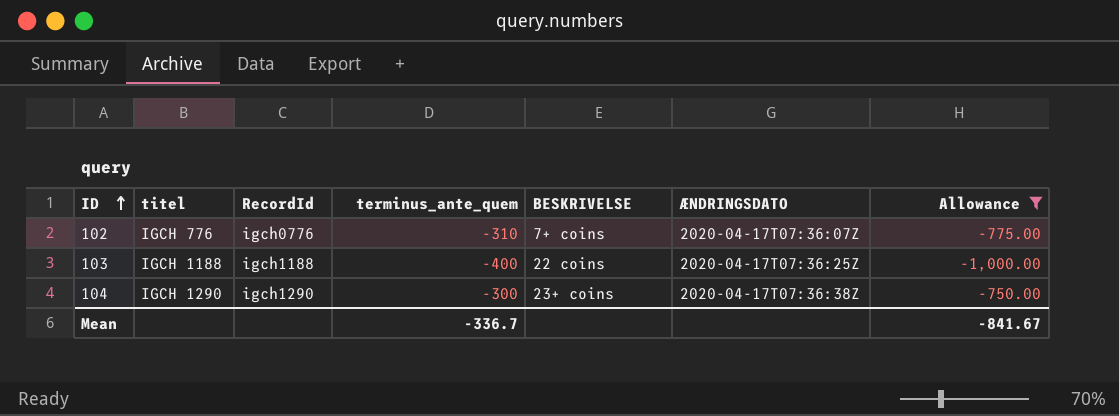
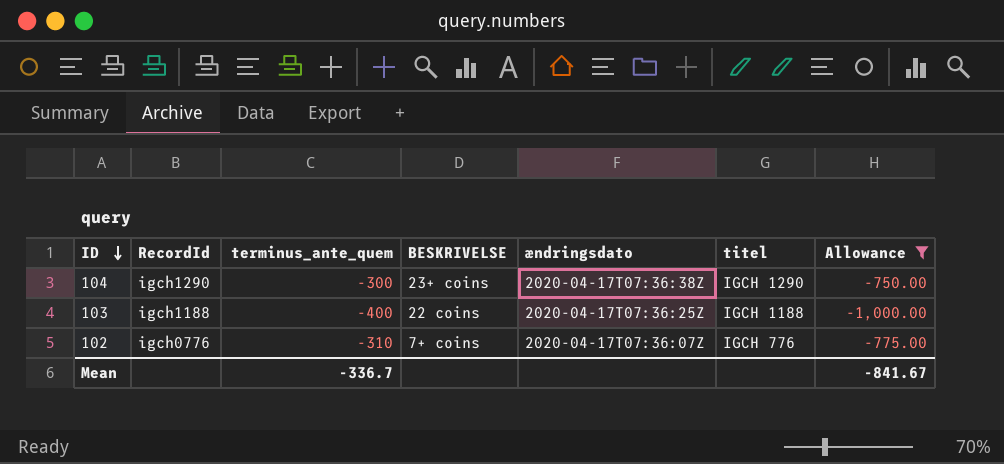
row order: ID ascending -> ID descending
column name: ÆNDRINGSDATO -> ændringsdato
column titel | position: 2 -> 6

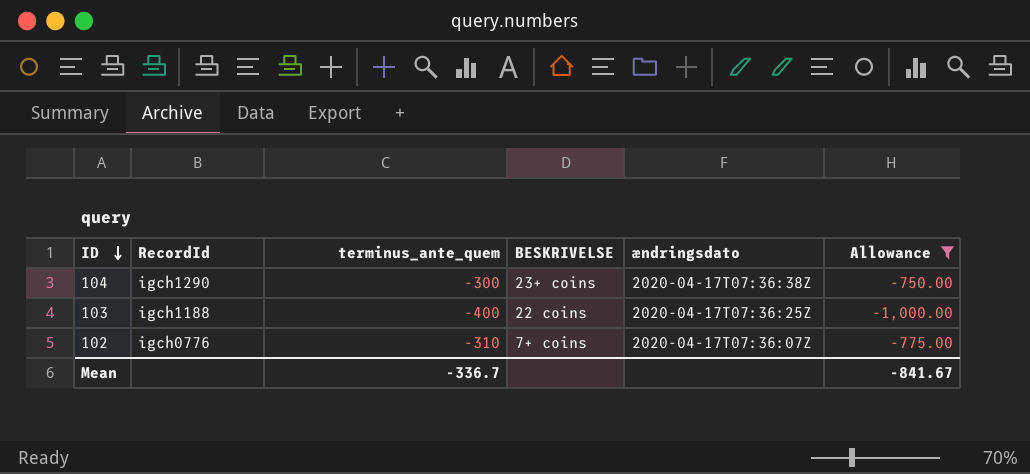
column titel | position: 6 -> none

